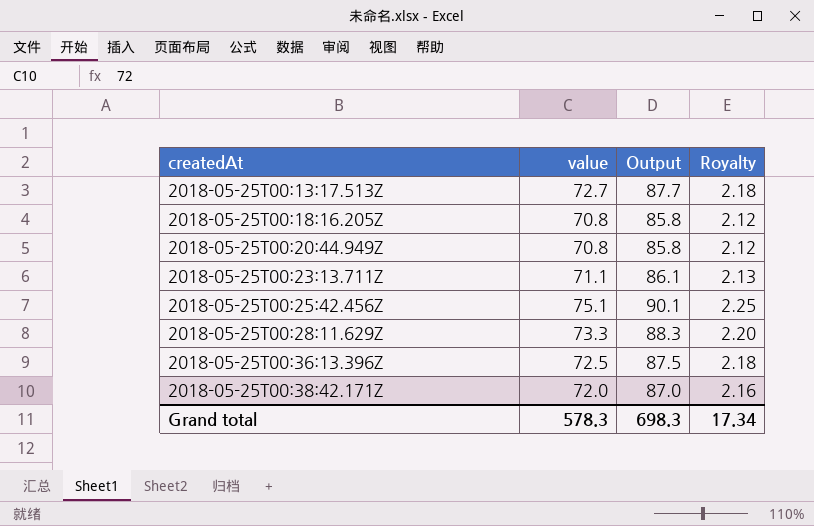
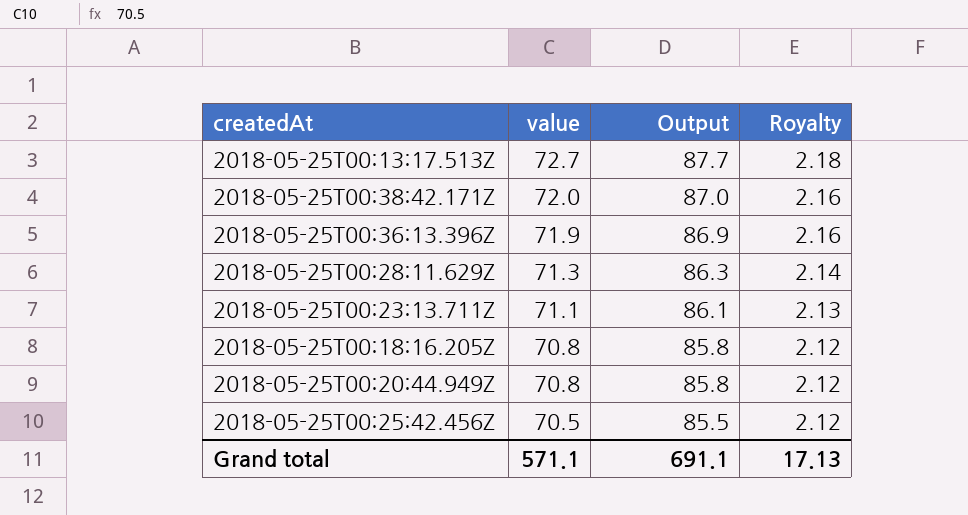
row order: createdAt ascending -> value descending
2018-05-25T00:36:13.396Z | value: 72.5 -> 71.9
2018-05-25T00:36:13.396Z | Output: 87.5 -> 86.9
2018-05-25T00:36:13.396Z | Royalty: 2.18 -> 2.16
2018-05-25T00:28:11.629Z | value: 73.3 -> 71.3
2018-05-25T00:28:11.629Z | Output: 88.3 -> 86.3
2018-05-25T00:28:11.629Z | Royalty: 2.20 -> 2.14
2018-05-25T00:25:42.456Z | value: 75.1 -> 70.5
2018-05-25T00:25:42.456Z | Output: 90.1 -> 85.5
2018-05-25T00:25:42.456Z | Royalty: 2.25 -> 2.12
Grand total | value: 578.3 -> 571.1
Grand total | Output: 698.3 -> 691.1
Grand total | Royalty: 17.34 -> 17.13

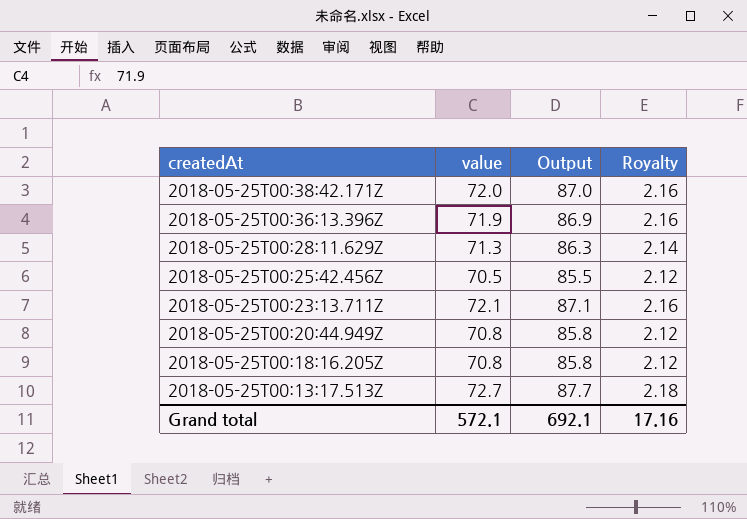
row order: value descending -> createdAt descending
2018-05-25T00:23:13.711Z | value: 71.1 -> 72.1
2018-05-25T00:23:13.711Z | Output: 86.1 -> 87.1
2018-05-25T00:23:13.711Z | Royalty: 2.13 -> 2.16
Grand total | value: 571.1 -> 572.1
Grand total | Output: 691.1 -> 692.1
Grand total | Royalty: 17.13 -> 17.16

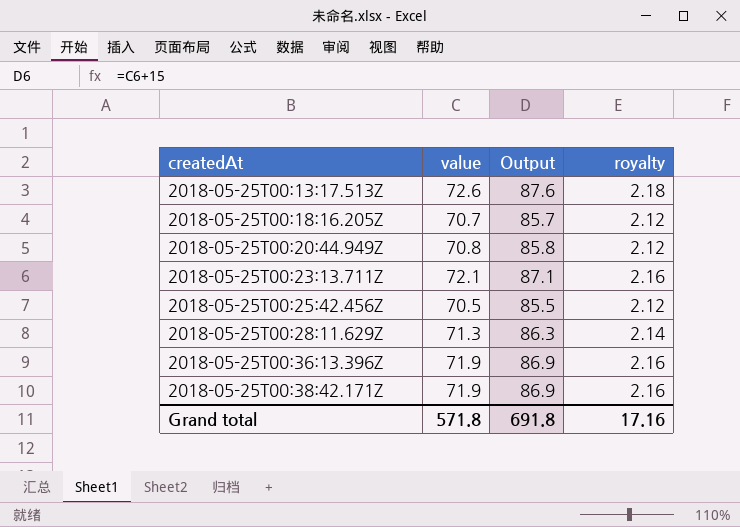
row order: createdAt descending -> createdAt ascending
column name: Royalty -> royalty
2018-05-25T00:13:17.513Z | value: 72.7 -> 72.6
2018-05-25T00:13:17.513Z | Output: 87.7 -> 87.6
2018-05-25T00:18:16.205Z | value: 70.8 -> 70.7
2018-05-25T00:18:16.205Z | Output: 85.8 -> 85.7
2018-05-25T00:38:42.171Z | value: 72.0 -> 71.9
2018-05-25T00:38:42.171Z | Output: 87.0 -> 86.9
Grand total | value: 572.1 -> 571.8
Grand total | Output: 692.1 -> 691.8

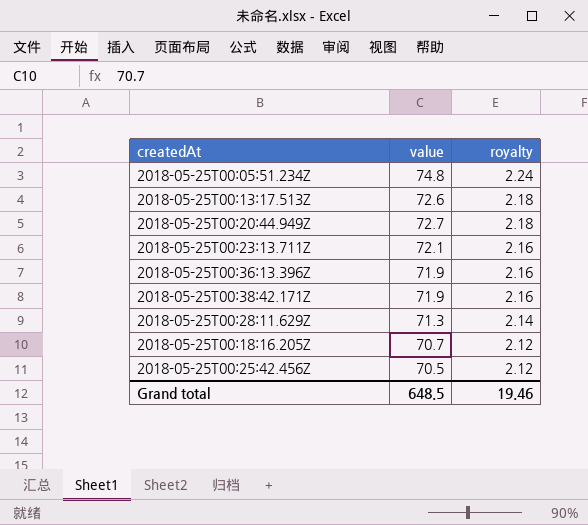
row order: createdAt ascending -> royalty descending
column Output | formula: [value] + 15 -> none
row 2018-05-25T00:05:51.234Z: none -> 74.8 | 2.24
2018-05-25T00:20:44.949Z | value: 70.8 -> 72.7
2018-05-25T00:20:44.949Z | royalty: 2.12 -> 2.18
Grand total | value: 571.8 -> 648.5
Grand total | royalty: 17.16 -> 19.46

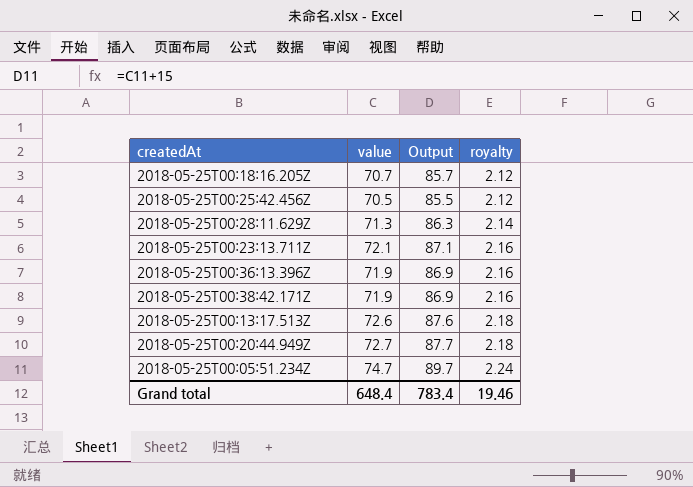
row order: royalty descending -> royalty ascending
column Output | formula: none -> [value] + 15
2018-05-25T00:05:51.234Z | value: 74.8 -> 74.7
Grand total | value: 648.5 -> 648.4

